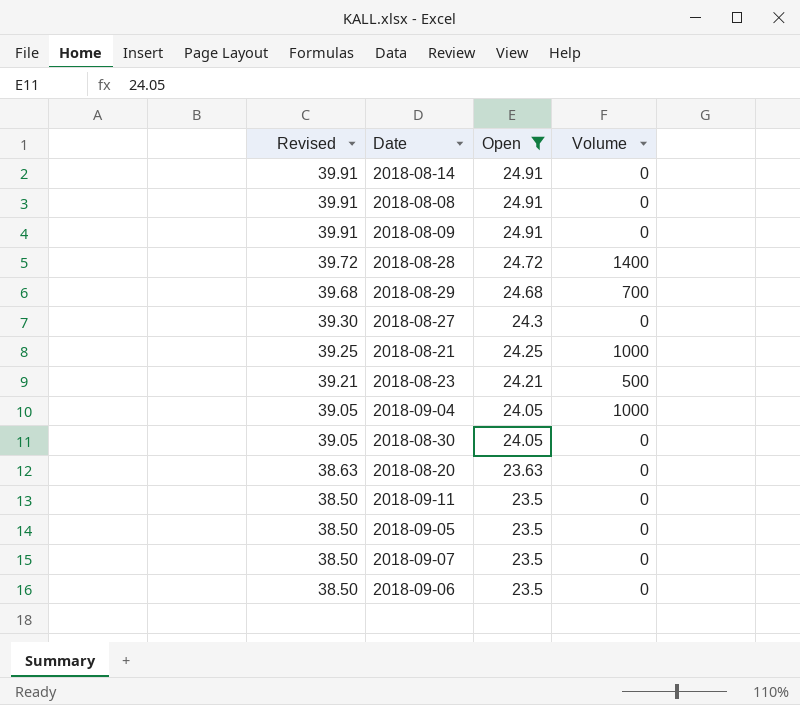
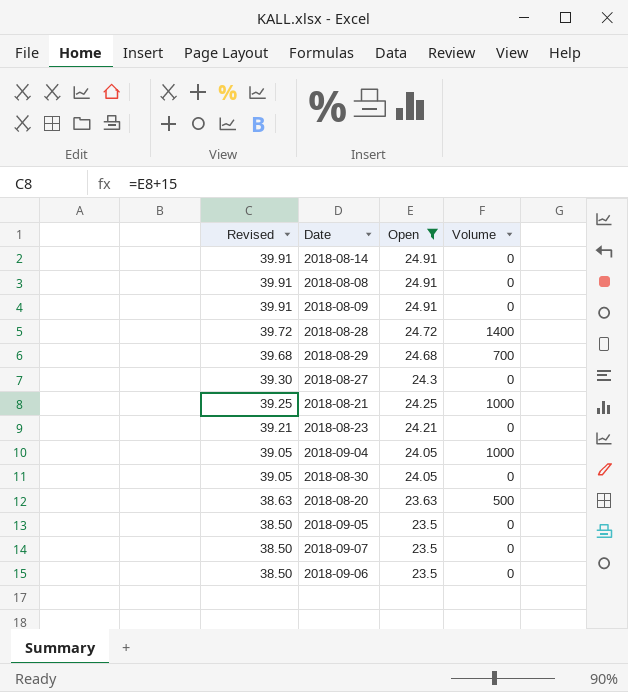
row 2018-09-11: 38.50 | 23.5 | 0 -> none
2018-08-23 | Volume: 500 -> 0
2018-08-20 | Volume: 0 -> 500

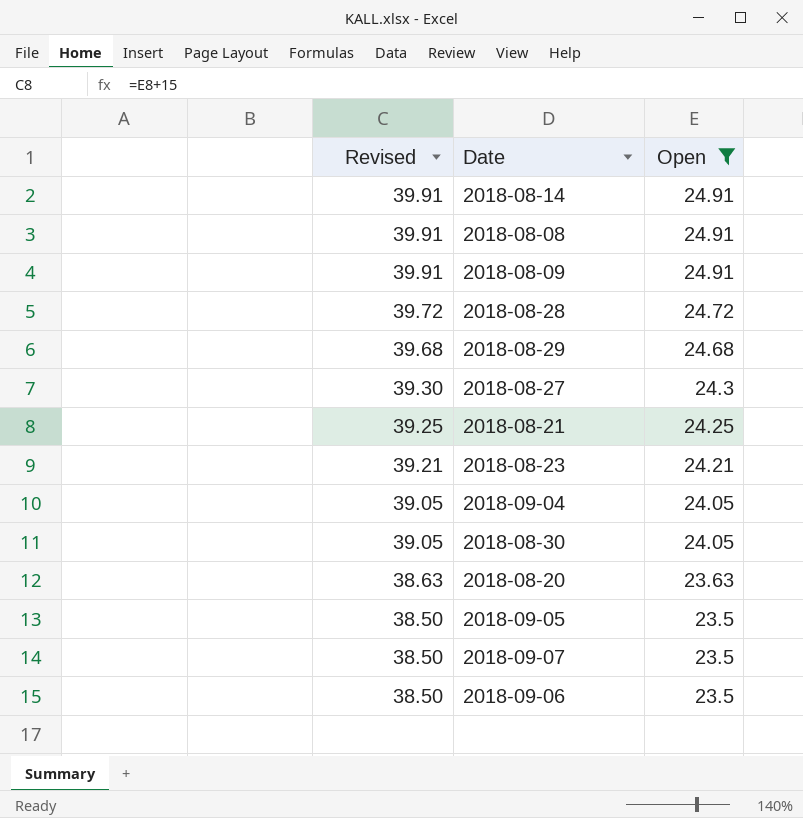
column Volume | position: 4 -> none

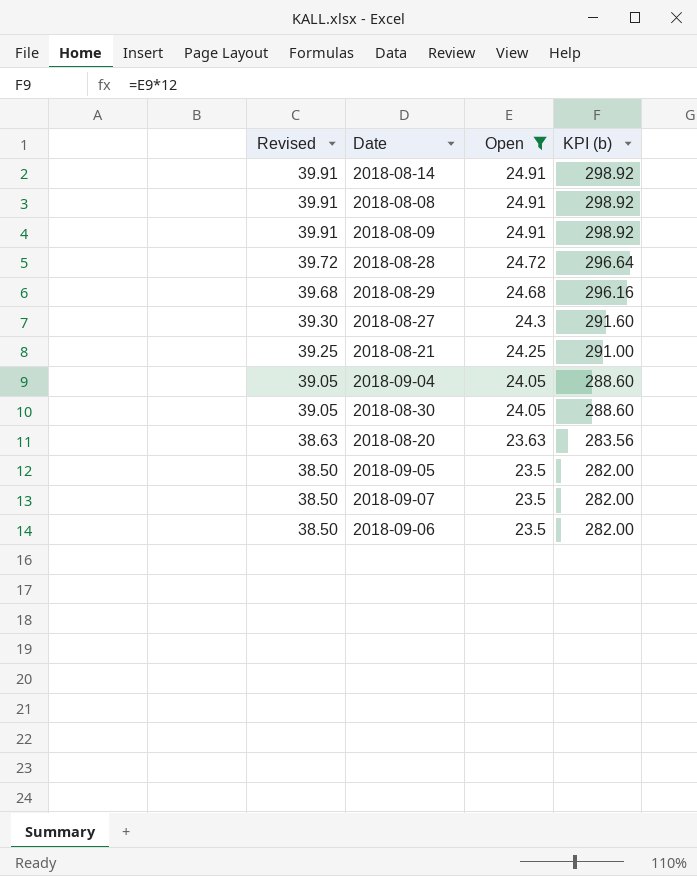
column KPI (b) | formula: none -> [Open] * 12
row 2018-08-23: 39.21 | 24.21 -> none

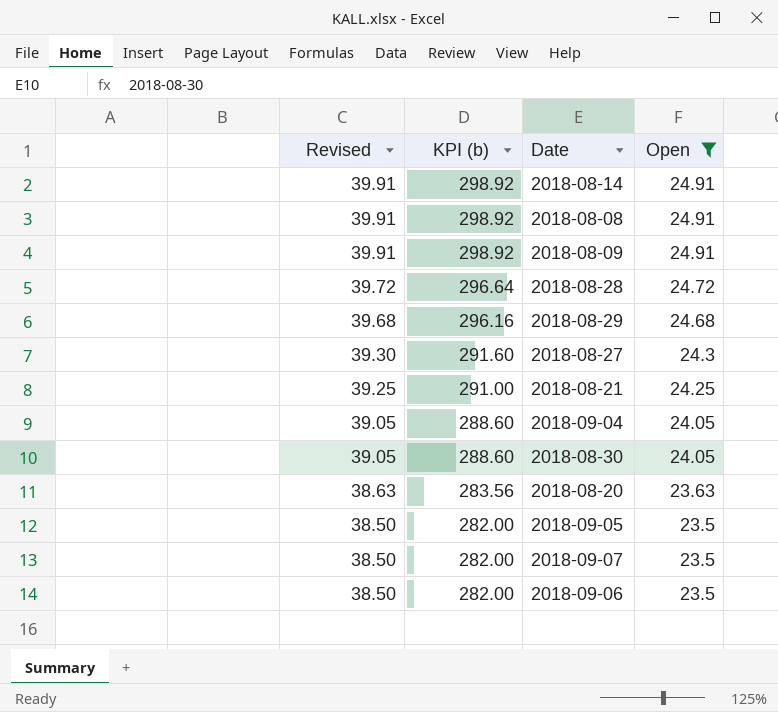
column KPI (b) | position: 4 -> 2

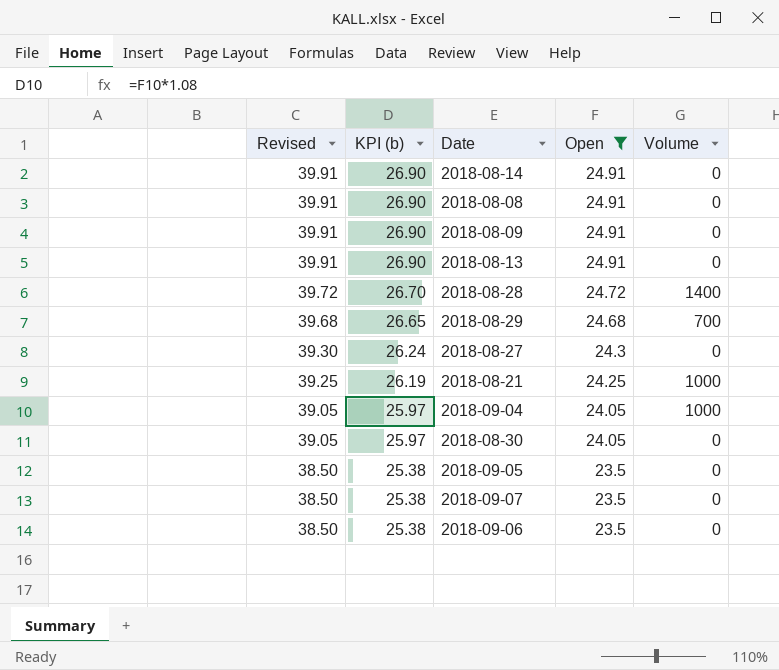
column KPI (b) | formula: [Open] * 12 -> [Open] * 1.08
column Volume | position: none -> 5
row 2018-08-20: 38.63 | 283.56 | 23.63 -> none
row 2018-08-13: none -> 39.91 | 26.90 | 24.91 | 0

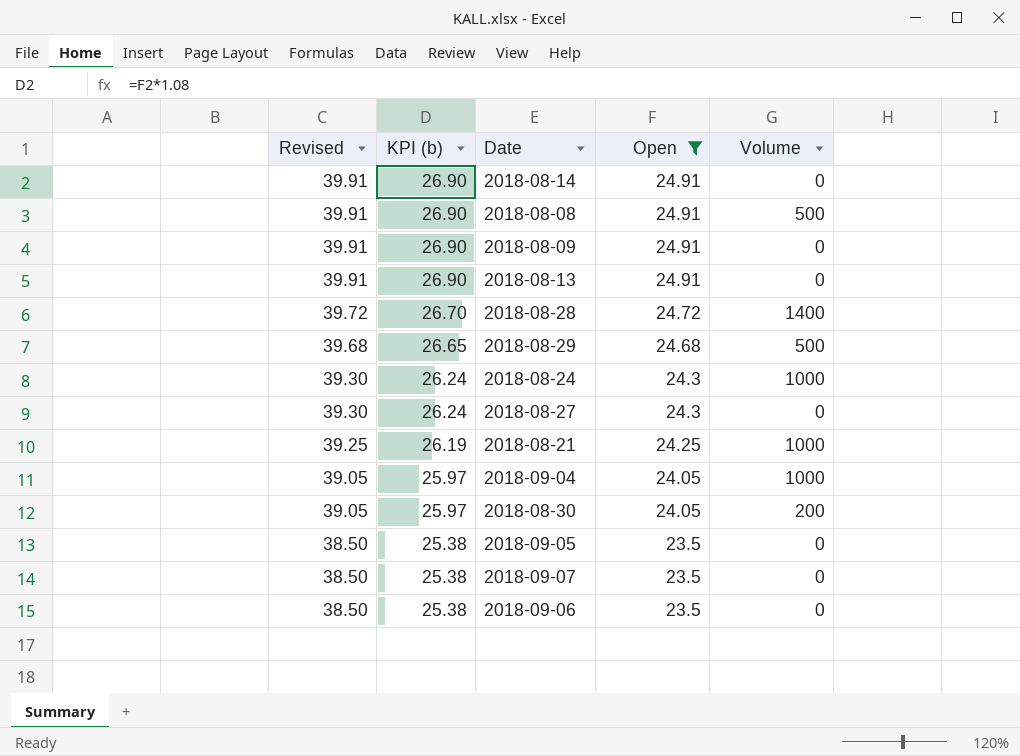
2018-08-08 | Volume: 0 -> 500
2018-08-29 | Volume: 700 -> 500
row 2018-08-24: none -> 39.30 | 26.24 | 24.3 | 1000
2018-08-30 | Volume: 0 -> 200

